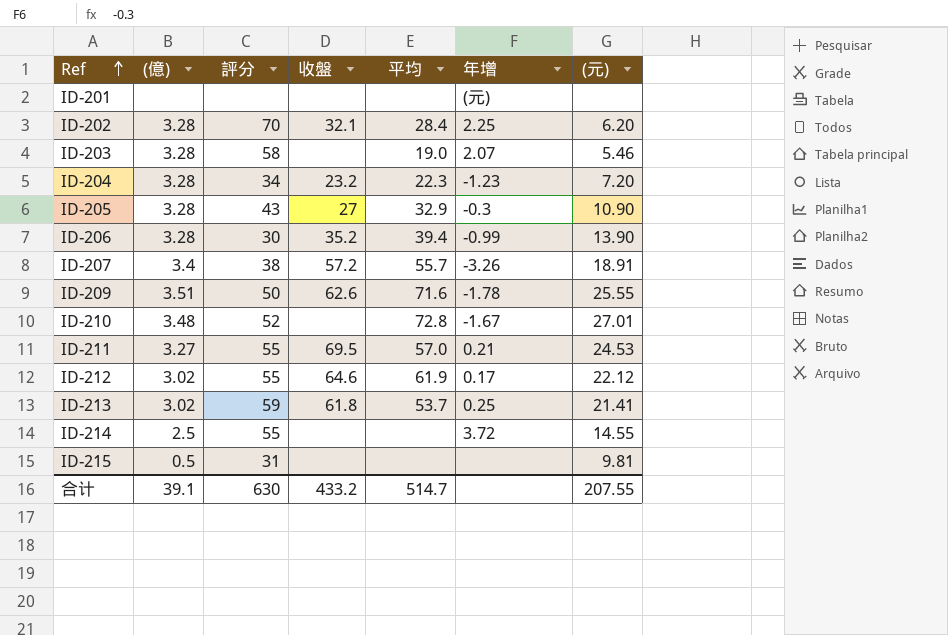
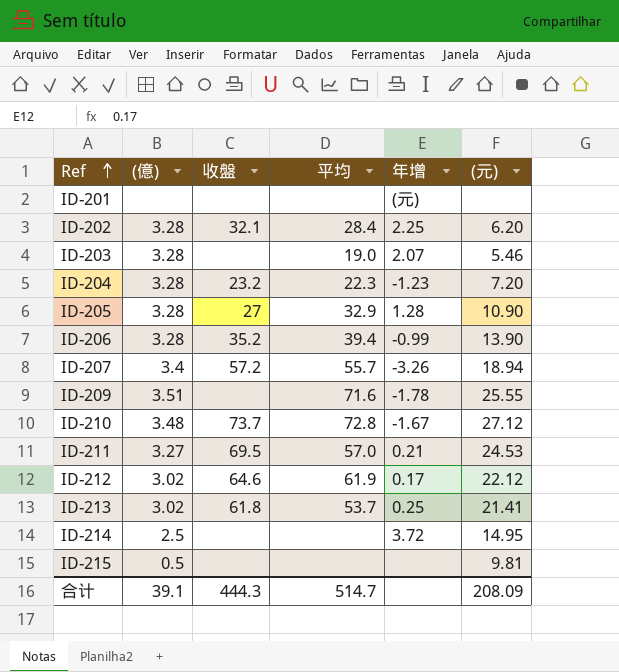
column 評分 | position: 3 -> none
ID-205 | 年增: -0.3 -> 1.28
ID-207 | (元): 18.91 -> 18.94
ID-209 | 收盤: 62.6 -> none
ID-210 | 收盤: none -> 73.7
ID-210 | (元): 27.01 -> 27.12
ID-214 | (元): 14.55 -> 14.95
合计 | 收盤: 433.2 -> 444.3
合计 | (元): 207.55 -> 208.09

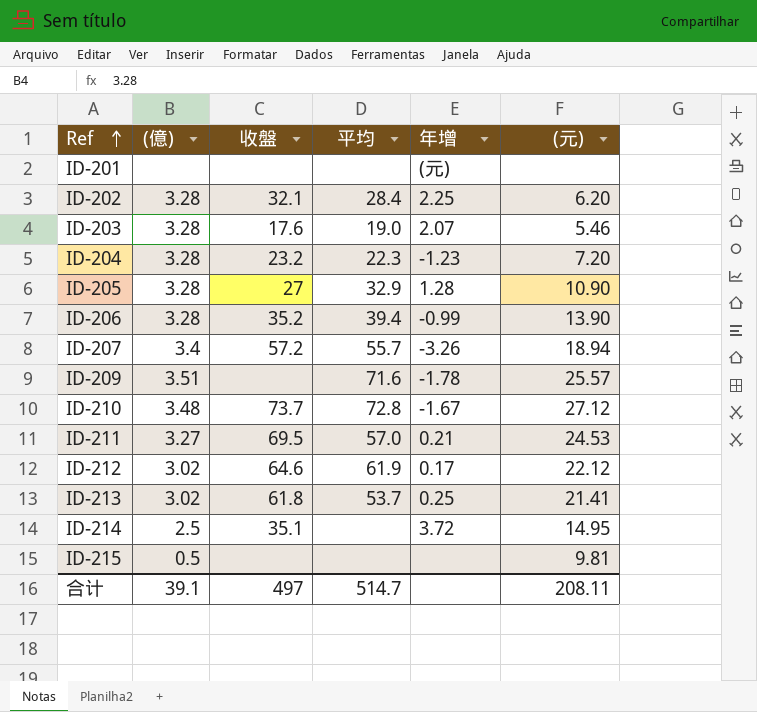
ID-203 | 收盤: none -> 17.6
ID-209 | (元): 25.55 -> 25.57
ID-214 | 收盤: none -> 35.1
合计 | 收盤: 444.3 -> 497
合计 | (元): 208.09 -> 208.11

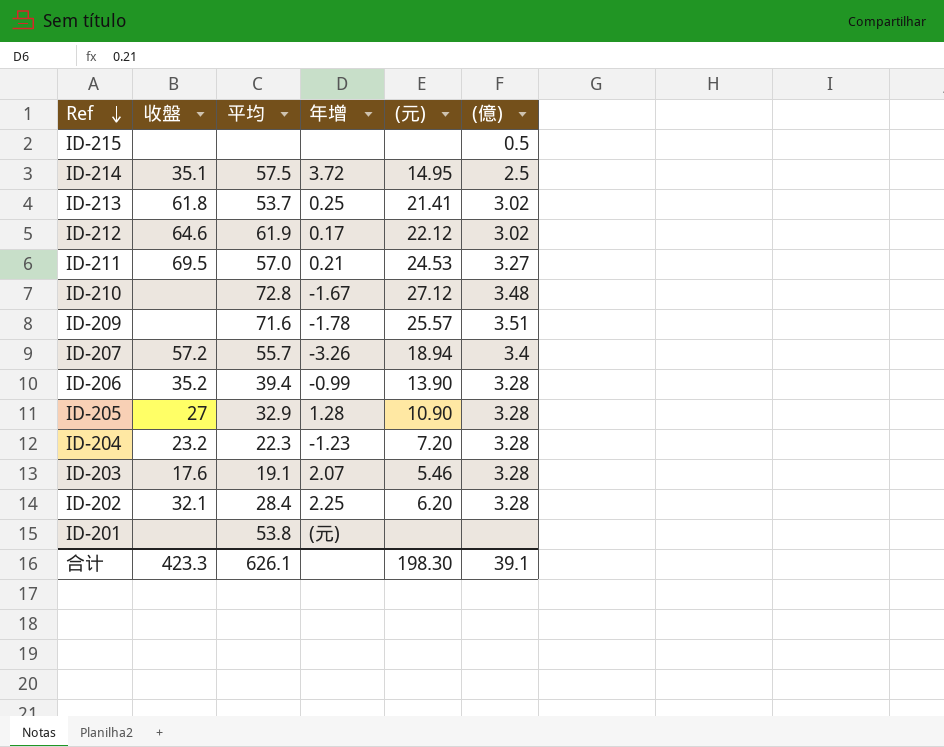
row order: Ref ascending -> Ref descending
column (億) | position: 2 -> 6
ID-215 | (元): 9.81 -> none
ID-214 | 平均: none -> 57.5
ID-210 | 收盤: 73.7 -> none
ID-203 | 平均: 19.0 -> 19.1
ID-201 | 平均: none -> 53.8
合计 | 收盤: 497 -> 423.3
合计 | 平均: 514.7 -> 626.1
合计 | (元): 208.11 -> 198.30

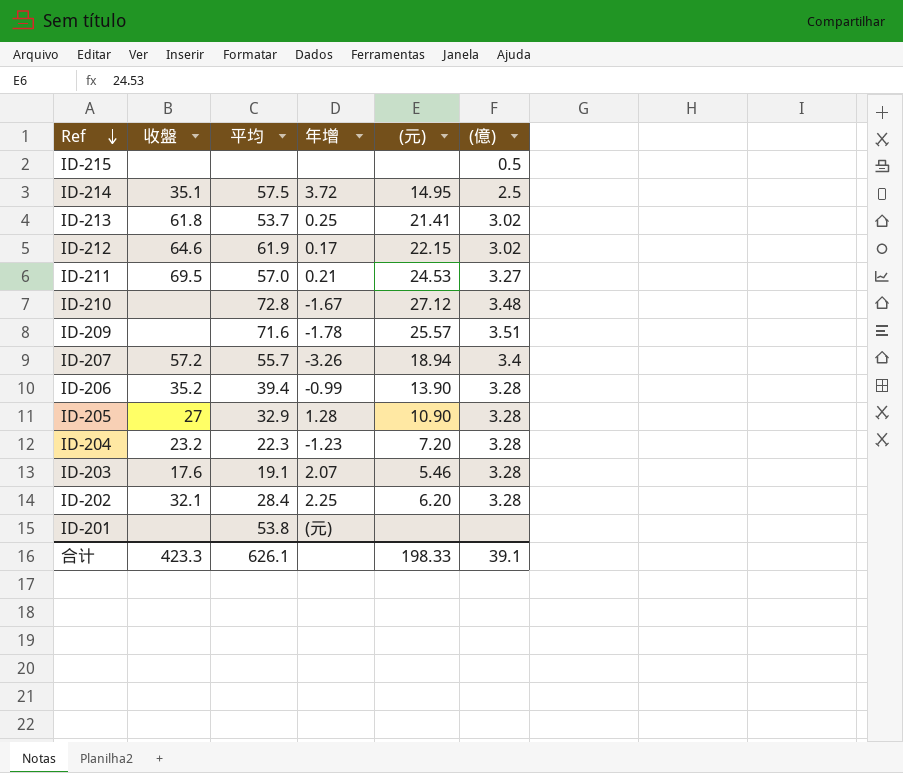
ID-212 | (元): 22.12 -> 22.15
合计 | (元): 198.30 -> 198.33

